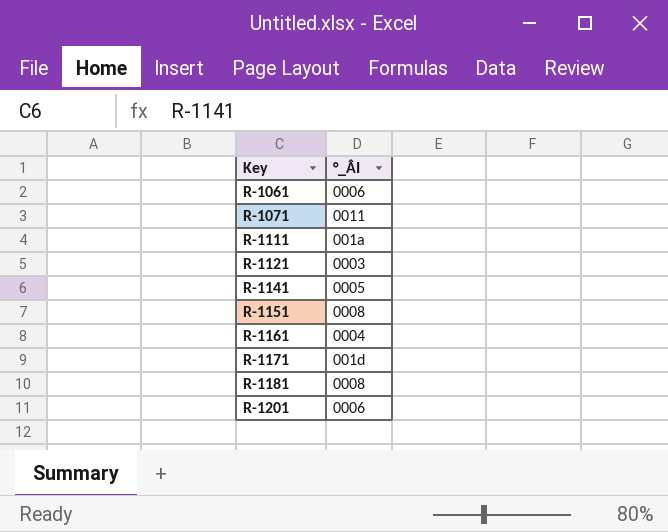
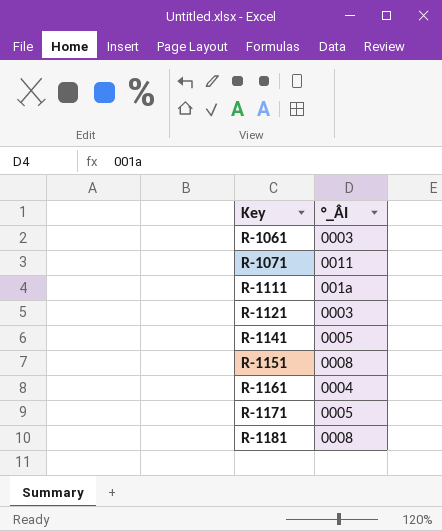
row R-1201: 0006 -> none
R-1061 | °_ÂI: 0006 -> 0003
R-1171 | °_ÂI: 001d -> 0005

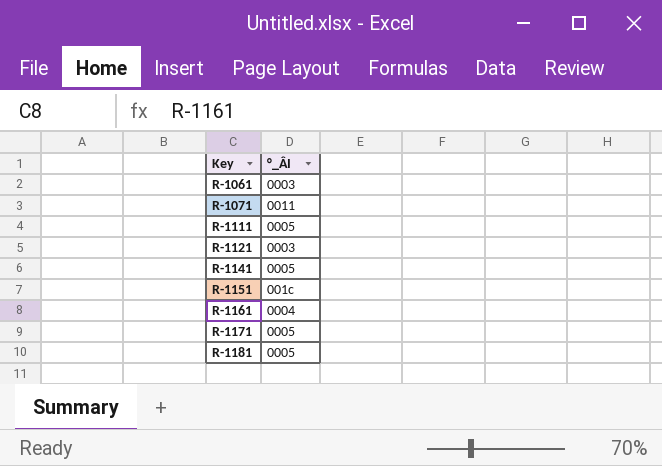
R-1111 | °_ÂI: 001a -> 0005
R-1151 | °_ÂI: 0008 -> 001c
R-1181 | °_ÂI: 0008 -> 0005

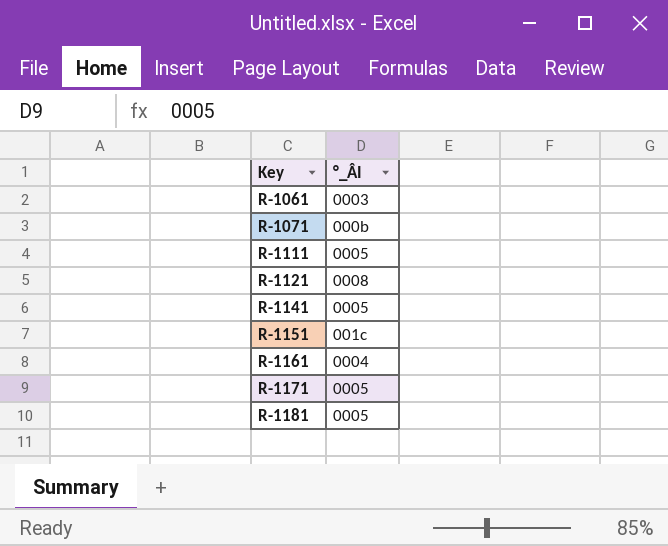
R-1071 | °_ÂI: 0011 -> 000b
R-1121 | °_ÂI: 0003 -> 0008

